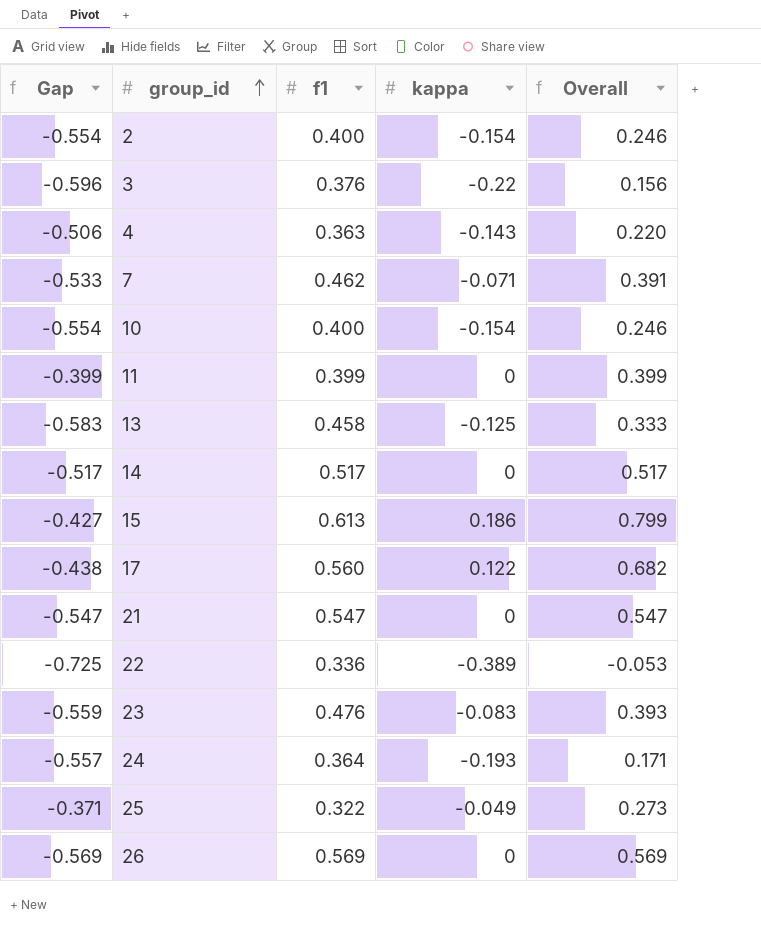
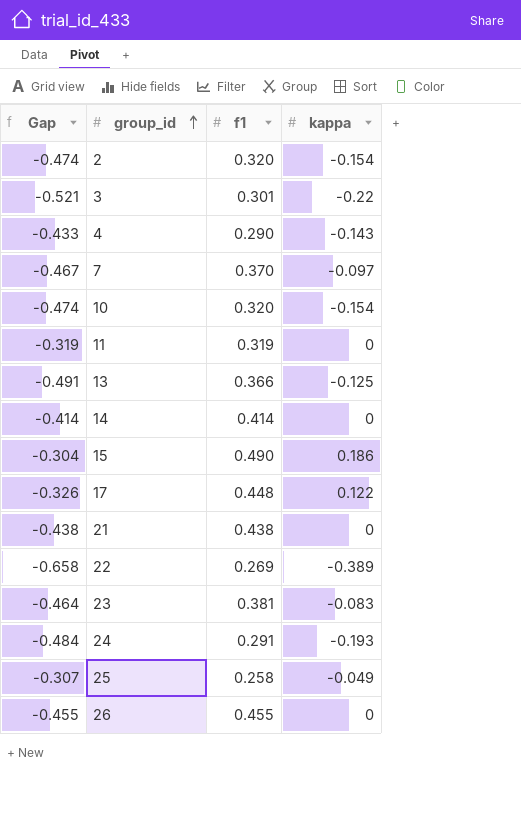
column Overall | formula: [f1] + [kappa] -> none
2 | Gap: -0.554 -> -0.474
2 | f1: 0.400 -> 0.320
3 | Gap: -0.596 -> -0.521
3 | f1: 0.376 -> 0.301
4 | Gap: -0.506 -> -0.433
4 | f1: 0.363 -> 0.290
7 | Gap: -0.533 -> -0.467
7 | f1: 0.462 -> 0.370
7 | kappa: -0.071 -> -0.097
10 | Gap: -0.554 -> -0.474
10 | f1: 0.400 -> 0.320
11 | Gap: -0.399 -> -0.319
11 | f1: 0.399 -> 0.319
13 | Gap: -0.583 -> -0.491
13 | f1: 0.458 -> 0.366
14 | Gap: -0.517 -> -0.414
14 | f1: 0.517 -> 0.414
15 | Gap: -0.427 -> -0.304
15 | f1: 0.613 -> 0.490
17 | Gap: -0.438 -> -0.326
17 | f1: 0.560 -> 0.448
21 | Gap: -0.547 -> -0.438
21 | f1: 0.547 -> 0.438
22 | Gap: -0.725 -> -0.658
22 | f1: 0.336 -> 0.269
23 | Gap: -0.559 -> -0.464
23 | f1: 0.476 -> 0.381
24 | Gap: -0.557 -> -0.484
24 | f1: 0.364 -> 0.291
25 | Gap: -0.371 -> -0.307
25 | f1: 0.322 -> 0.258
26 | Gap: -0.569 -> -0.455
26 | f1: 0.569 -> 0.455

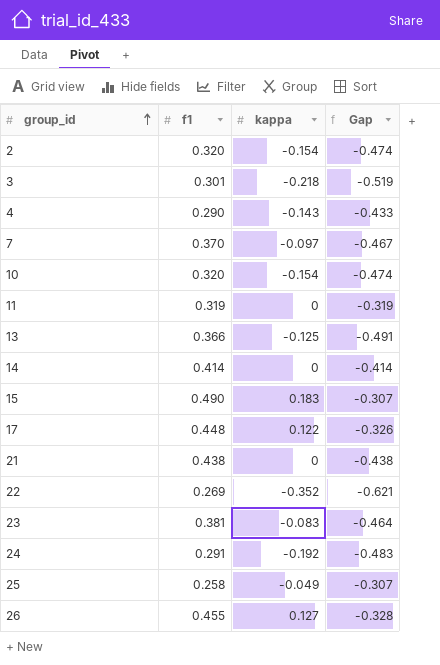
column Gap | position: 1 -> 4
3 | kappa: -0.22 -> -0.218
3 | Gap: -0.521 -> -0.519
15 | kappa: 0.186 -> 0.183
15 | Gap: -0.304 -> -0.307
22 | kappa: -0.389 -> -0.352
22 | Gap: -0.658 -> -0.621
24 | kappa: -0.193 -> -0.192
24 | Gap: -0.484 -> -0.483
26 | kappa: 0 -> 0.127
26 | Gap: -0.455 -> -0.328

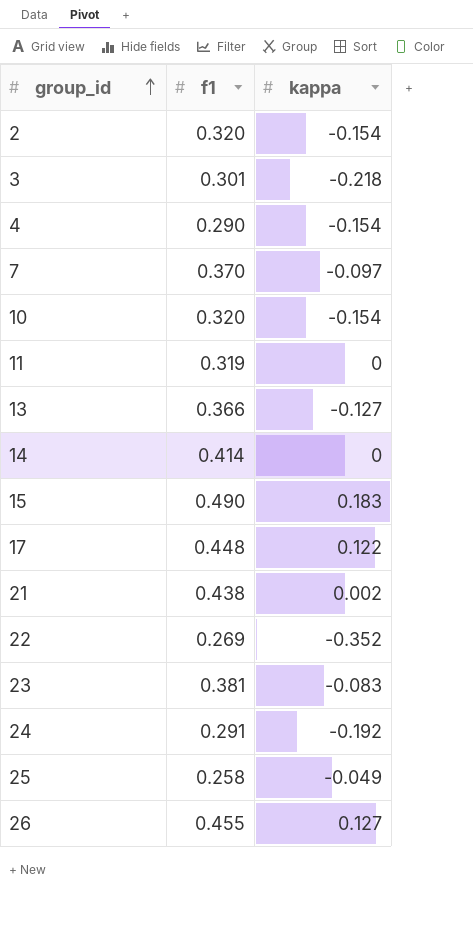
column Gap | formula: [kappa] - [f1] -> none
4 | kappa: -0.143 -> -0.154
13 | kappa: -0.125 -> -0.127
21 | kappa: 0 -> 0.002

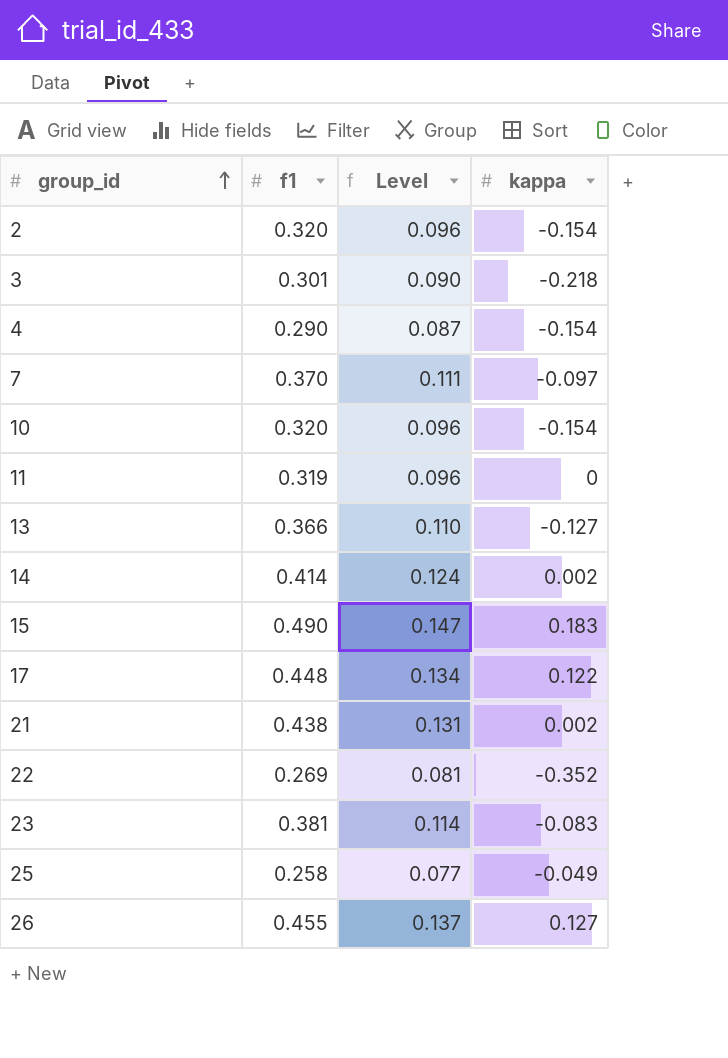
column Level | formula: none -> [f1] * 0.3
row 24: 0.291 | -0.192 -> none
14 | kappa: 0 -> 0.002

